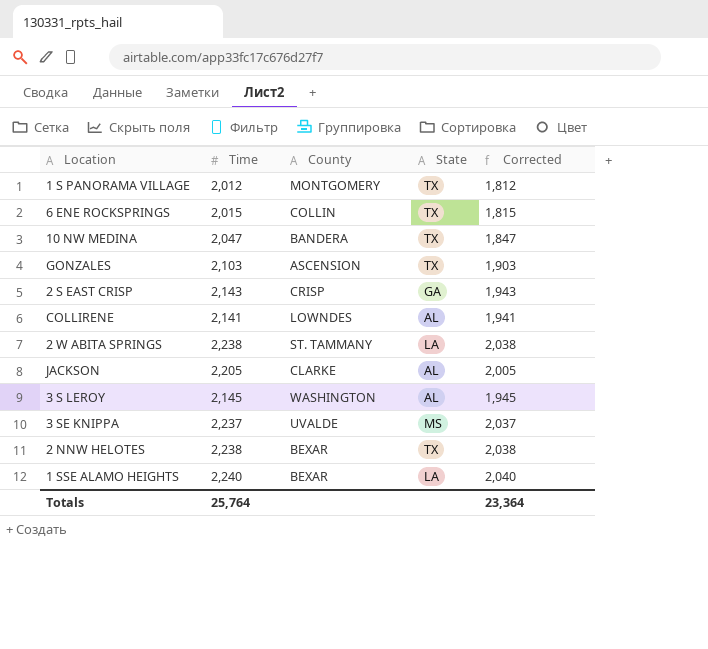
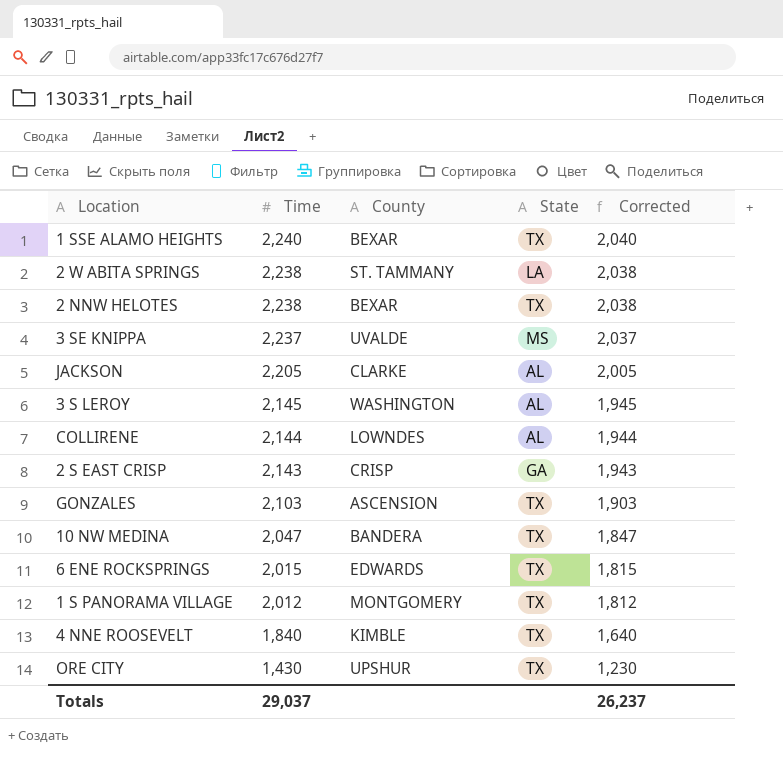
row order: none -> Time descending
1 SSE ALAMO HEIGHTS | State: LA -> TX
COLLIRENE | Time: 2,141 -> 2,144
COLLIRENE | Corrected: 1,941 -> 1,944
6 ENE ROCKSPRINGS | County: COLLIN -> EDWARDS
row 4 NNE ROOSEVELT: none -> 1,840 | KIMBLE | TX | 1,640
row ORE CITY: none -> 1,430 | UPSHUR | TX | 1,230
Totals | Time: 25,764 -> 29,037
Totals | Corrected: 23,364 -> 26,237

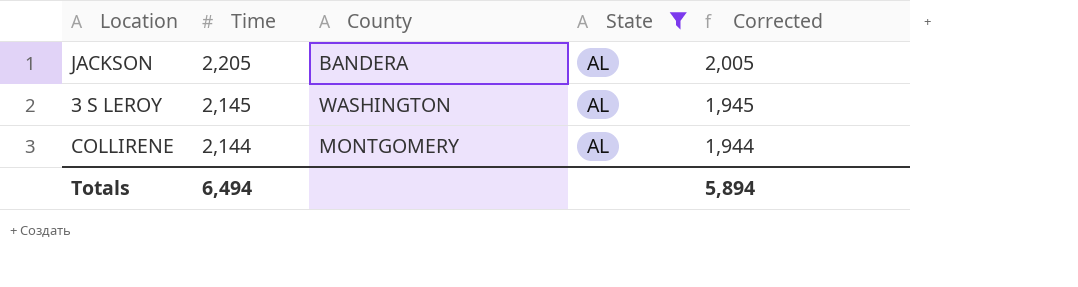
filter: none -> State = AL
JACKSON | County: CLARKE -> BANDERA
COLLIRENE | County: LOWNDES -> MONTGOMERY
Totals | Time: 29,037 -> 6,494
Totals | Corrected: 26,237 -> 5,894

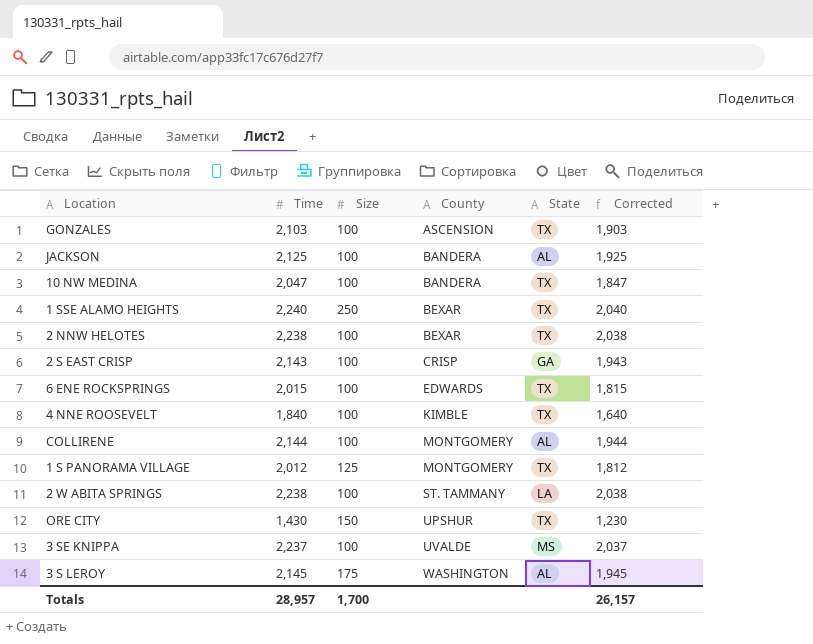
filter: State = AL -> none
row order: Time descending -> County ascending
column Size | position: none -> 3
JACKSON | Time: 2,205 -> 2,125
JACKSON | Corrected: 2,005 -> 1,925
Totals | Time: 6,494 -> 28,957
Totals | Corrected: 5,894 -> 26,157

